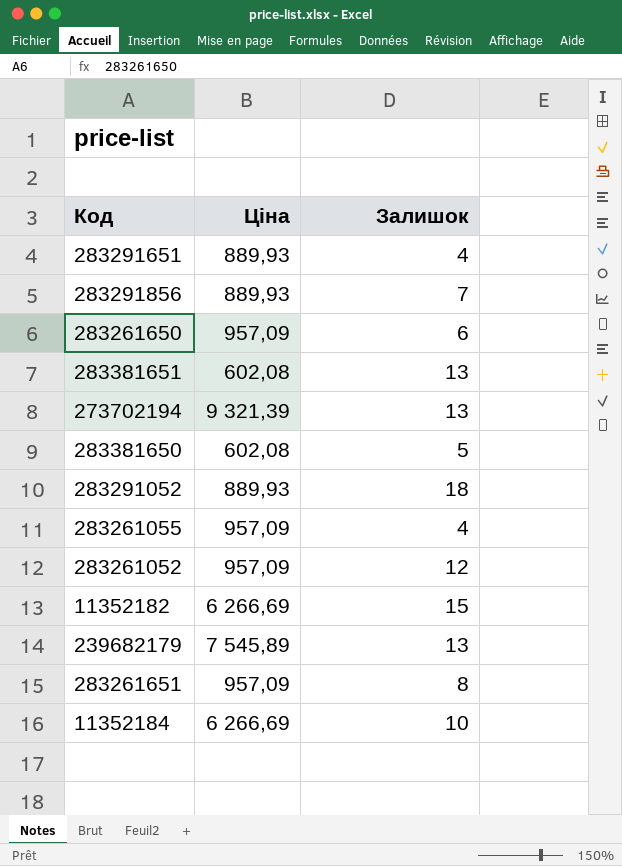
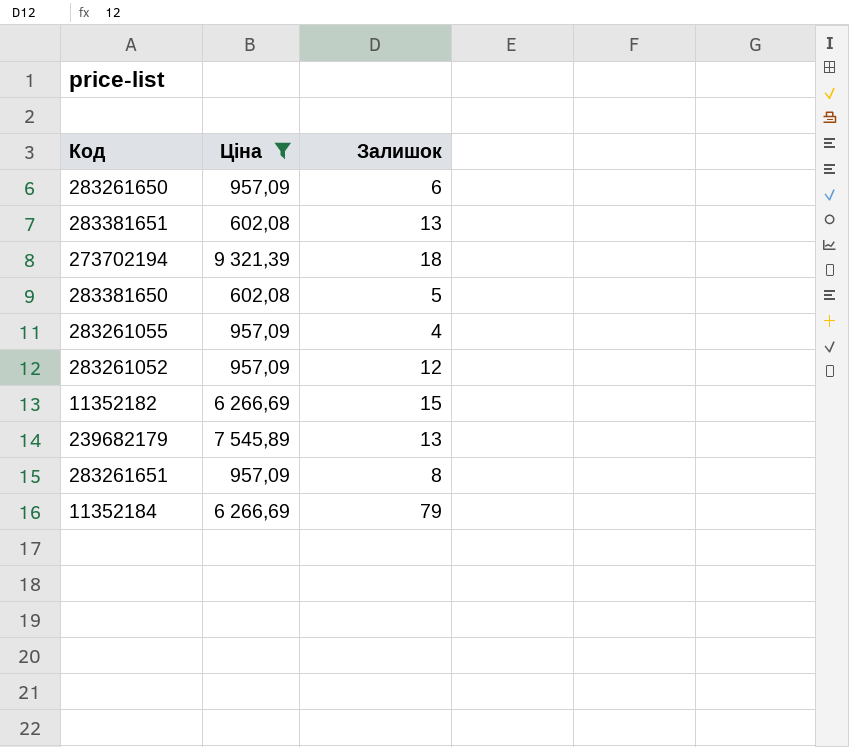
filter: none -> Ціна != 889,93
273702194 | Залишок: 13 -> 18
11352184 | Залишок: 10 -> 79

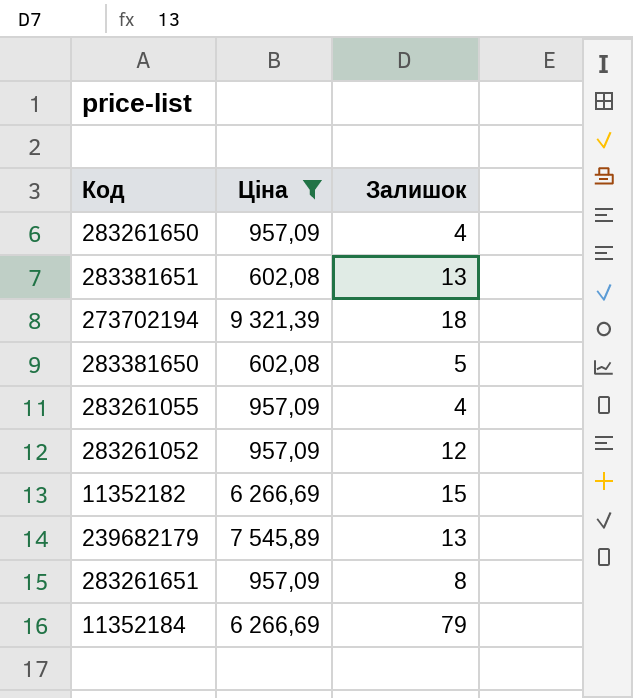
283261650 | Залишок: 6 -> 4

